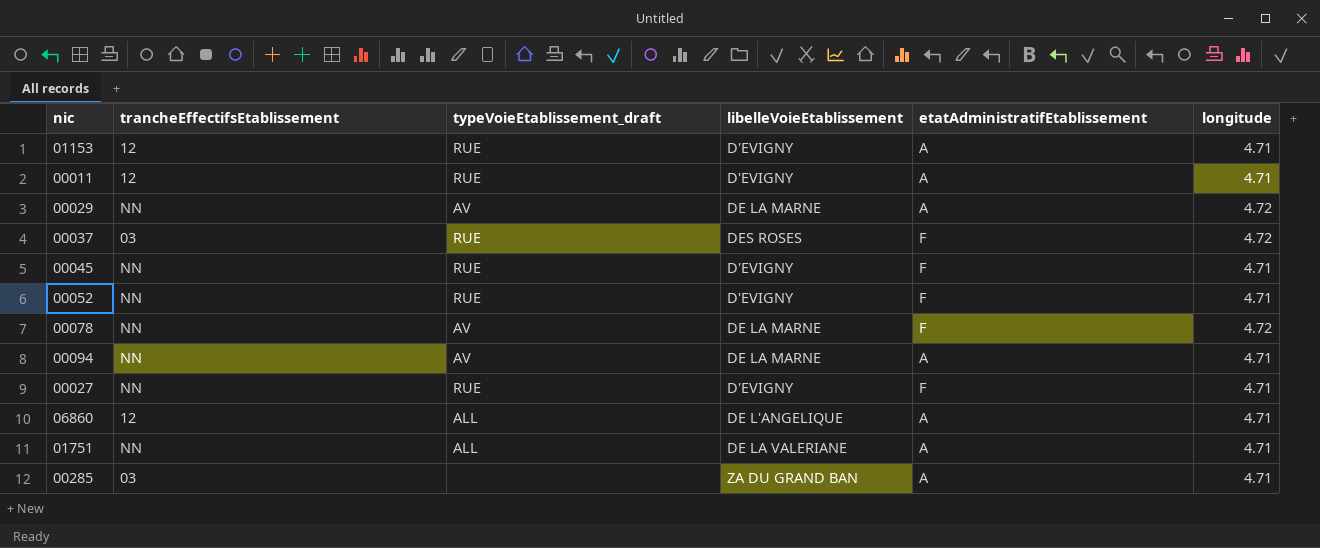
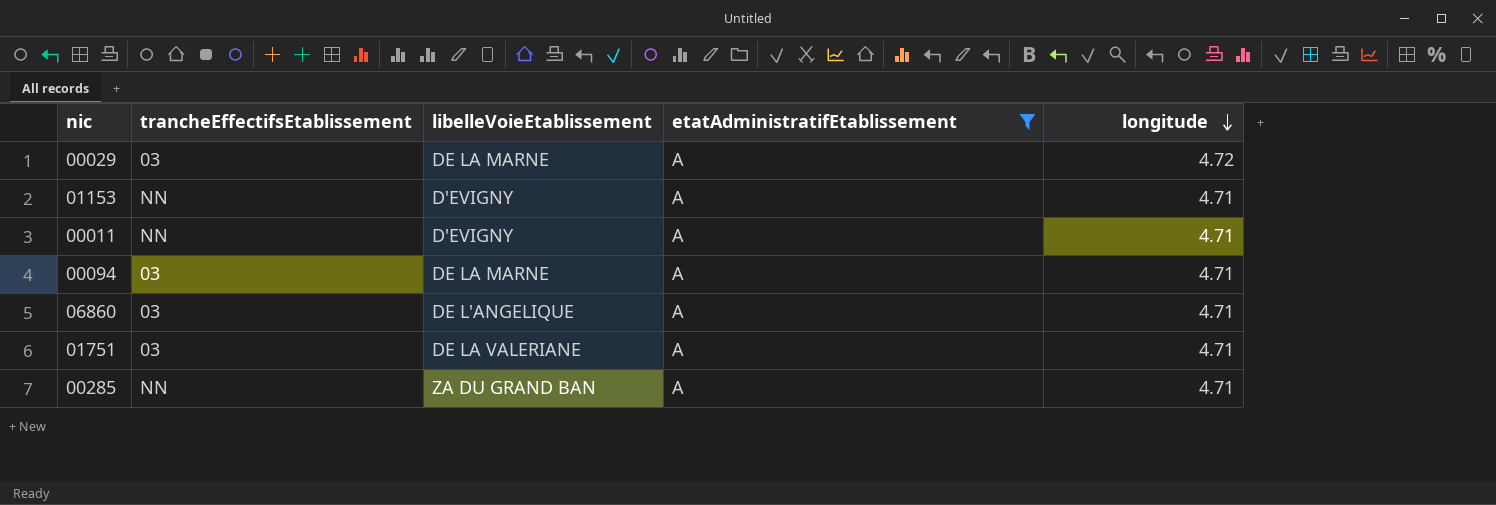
filter: none -> etatAdministratifEtablissement = A
row order: none -> longitude descending
column typeVoieEtablissement_draft | position: 3 -> none
00029 | trancheEffectifsEtablissement: NN -> 03
01153 | trancheEffectifsEtablissement: 12 -> NN
00011 | trancheEffectifsEtablissement: 12 -> NN
00094 | trancheEffectifsEtablissement: NN -> 03
06860 | trancheEffectifsEtablissement: 12 -> 03
01751 | trancheEffectifsEtablissement: NN -> 03
00285 | trancheEffectifsEtablissement: 03 -> NN

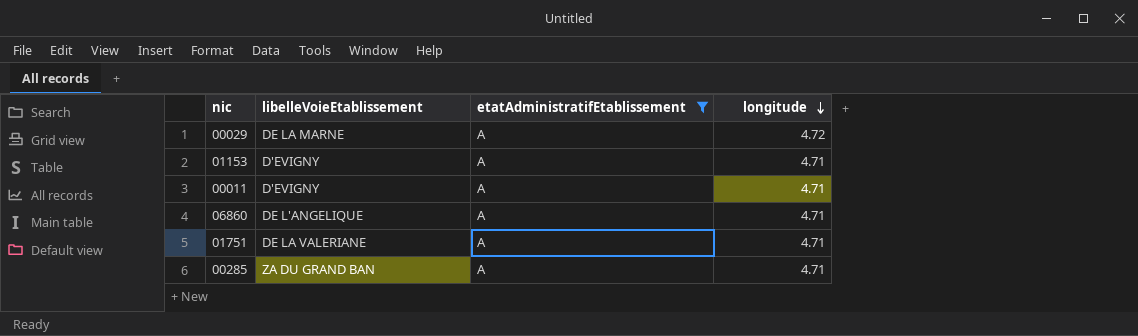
column trancheEffectifsEtablissement | position: 2 -> none
row 00094: 03 | DE LA MARNE | A | 4.71 -> none

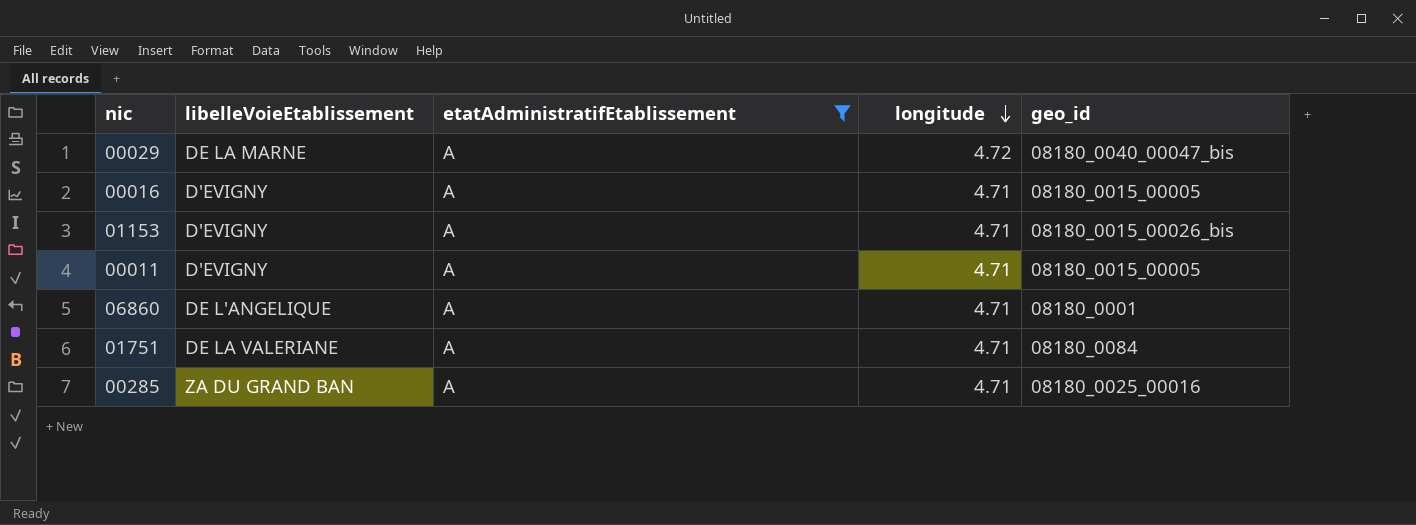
column geo_id | position: none -> 5
row 00016: none -> D'EVIGNY | A | 4.71 | 08180_0015_00005

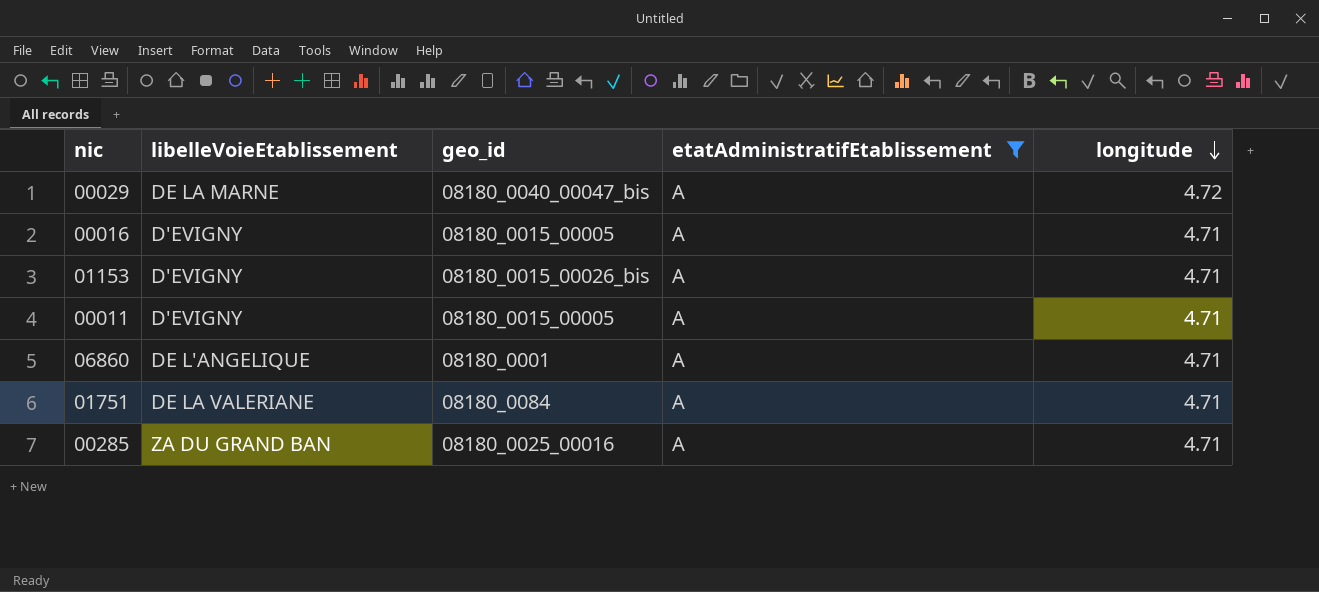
column geo_id | position: 5 -> 3

